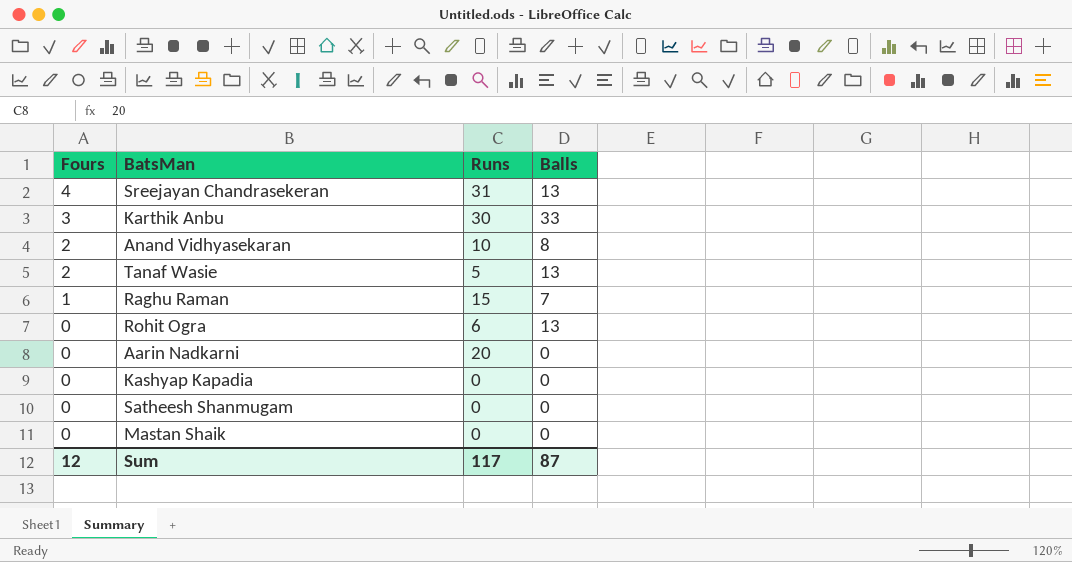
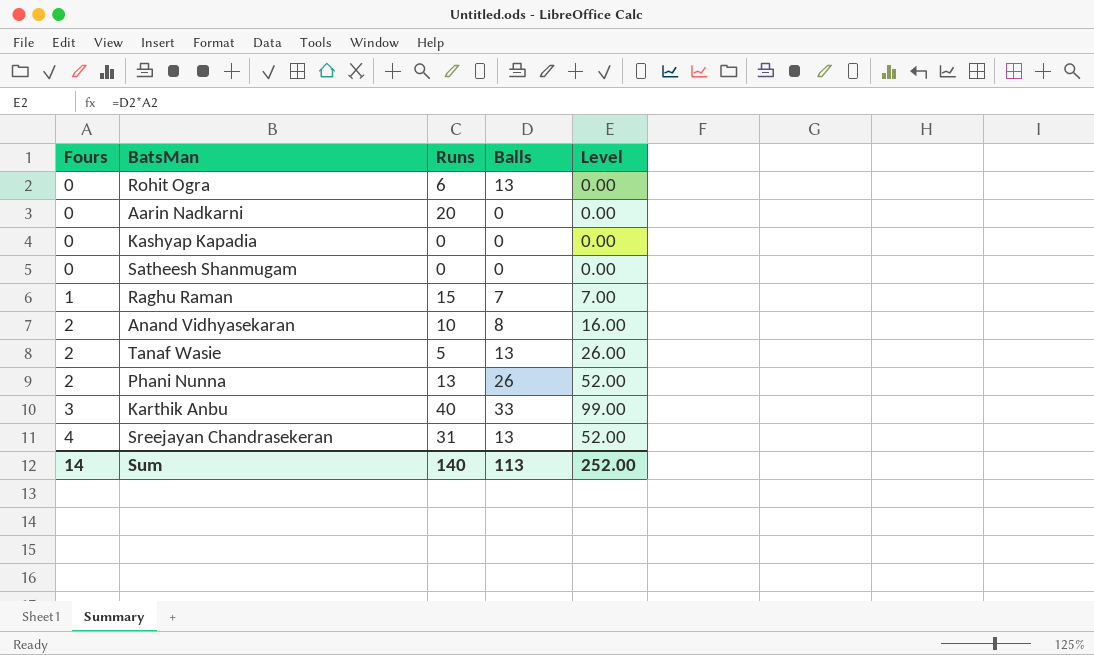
row order: Fours descending -> Fours ascending
column Level | formula: none -> [Fours] * [Balls]
row Mastan Shaik: 0 | 0 | 0 -> none
row Phani Nunna: none -> 2 | 13 | 26 | 52.00
Karthik Anbu | Runs: 30 -> 40
Sum | Fours: 12 -> 14
Sum | Runs: 117 -> 140
Sum | Balls: 87 -> 113

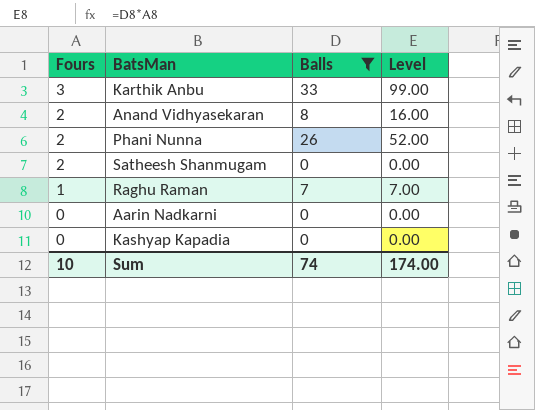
filter: none -> Balls != 13
row order: Fours ascending -> Fours descending
column Runs | position: 3 -> none
Satheesh Shanmugam | Fours: 0 -> 2
Sum | Fours: 14 -> 10
Sum | Balls: 113 -> 74
Sum | Level: 252.00 -> 174.00

